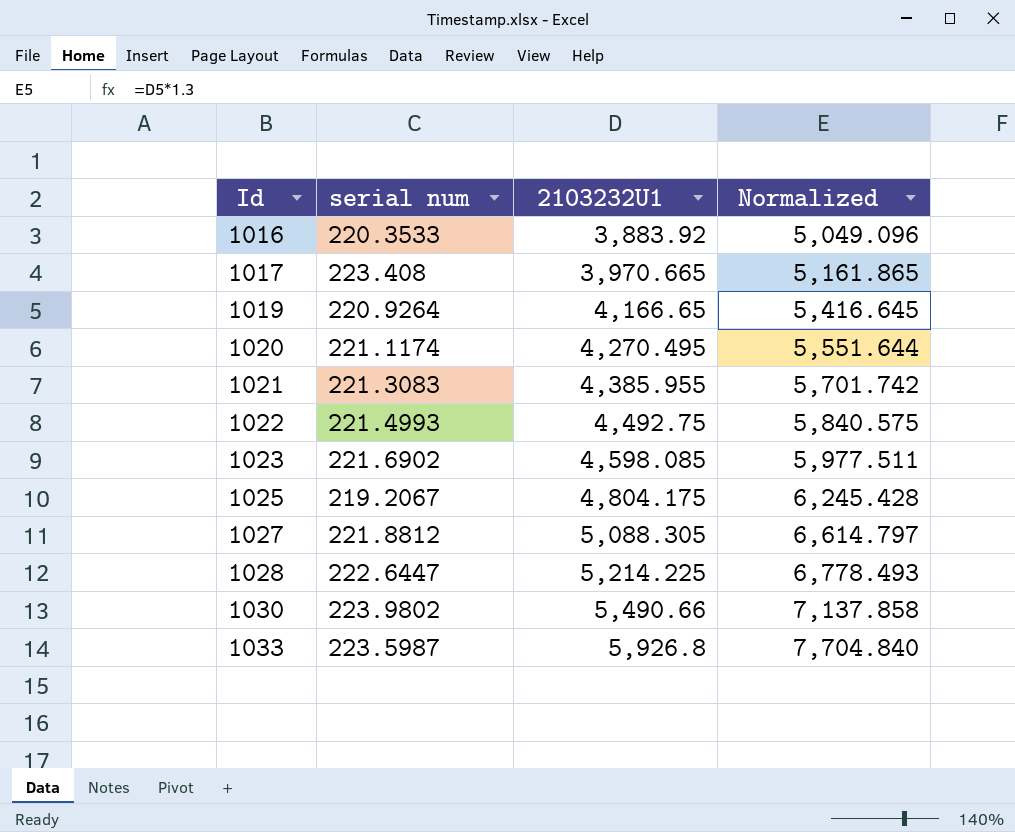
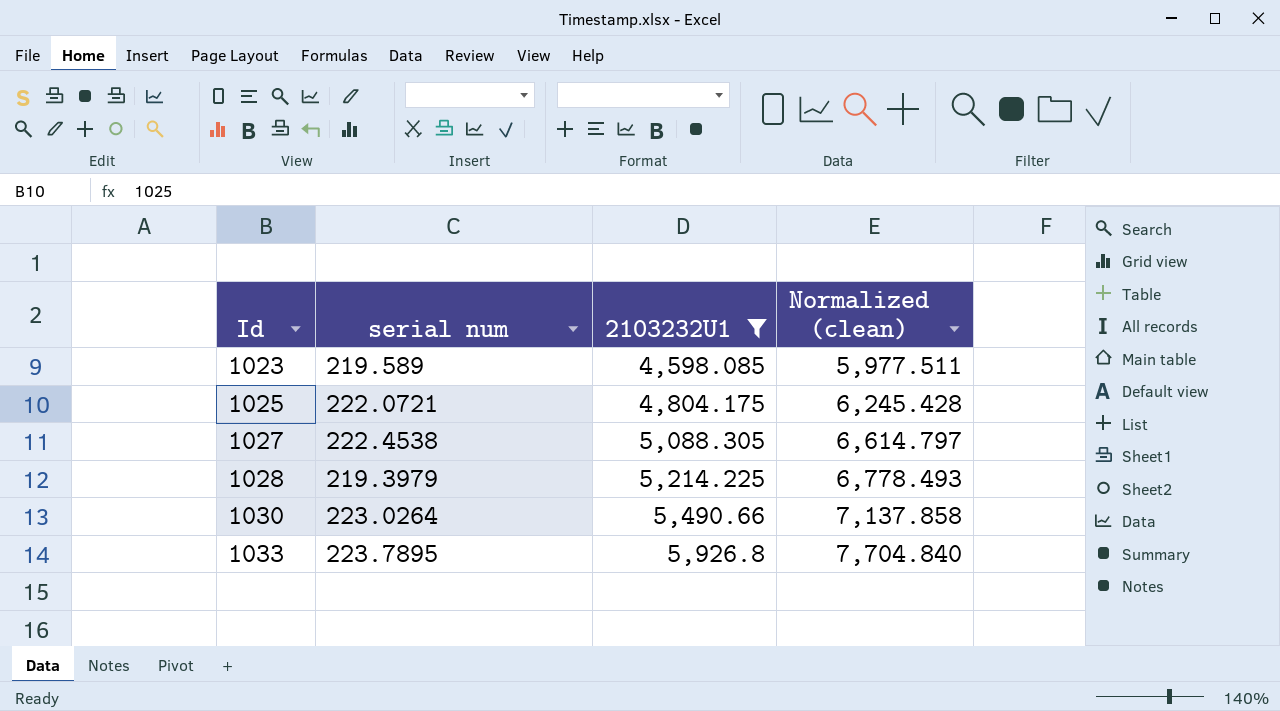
filter: none -> 2103232U1 >= 4,598.085
column name: Normalized -> Normalized (clean)
1023 | serial num: 221.6902 -> 219.589
1025 | serial num: 219.2067 -> 222.0721
1027 | serial num: 221.8812 -> 222.4538
1028 | serial num: 222.6447 -> 219.3979
1030 | serial num: 223.9802 -> 223.0264
1033 | serial num: 223.5987 -> 223.7895

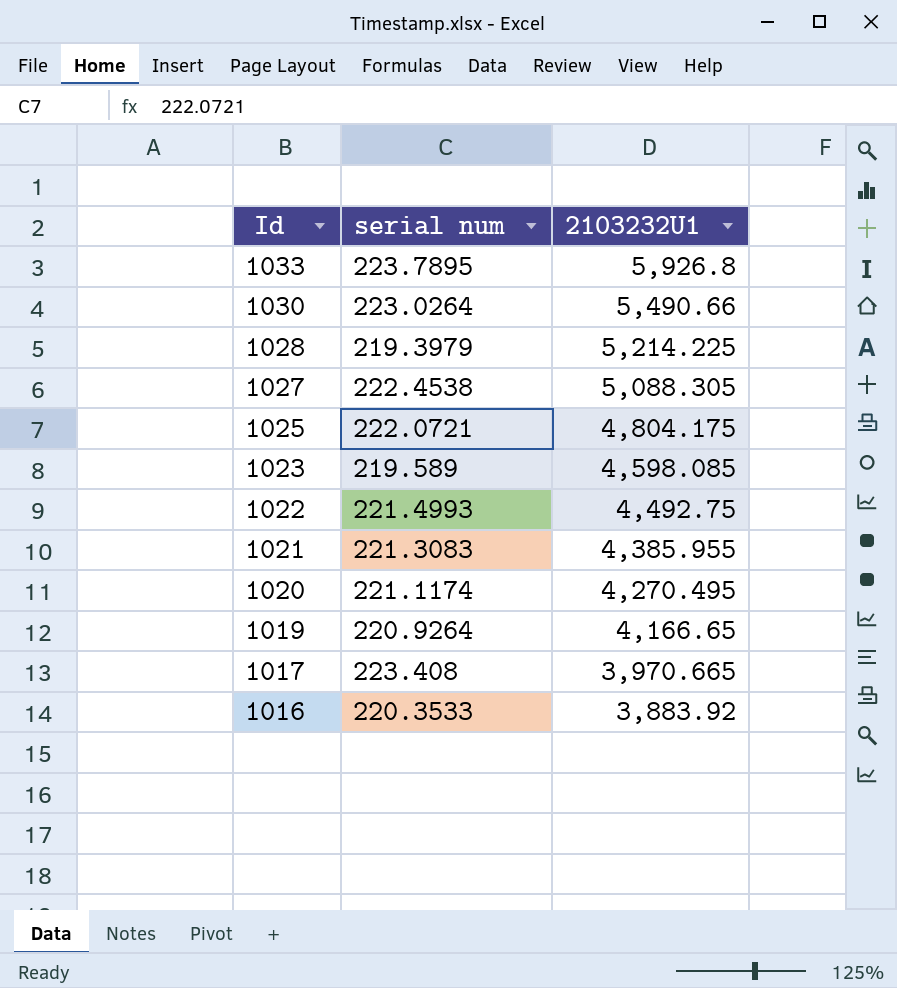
filter: 2103232U1 >= 4,598.085 -> none
row order: Id ascending -> Id descending
column Normalized (clean) | formula: [2103232U1] * 1.3 -> none

